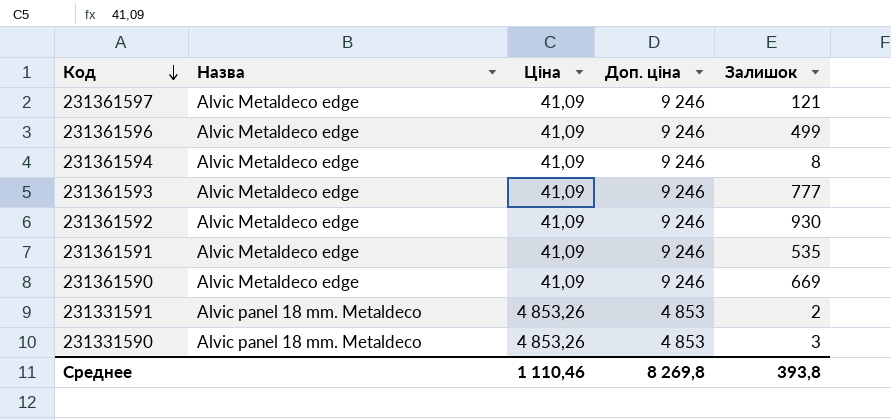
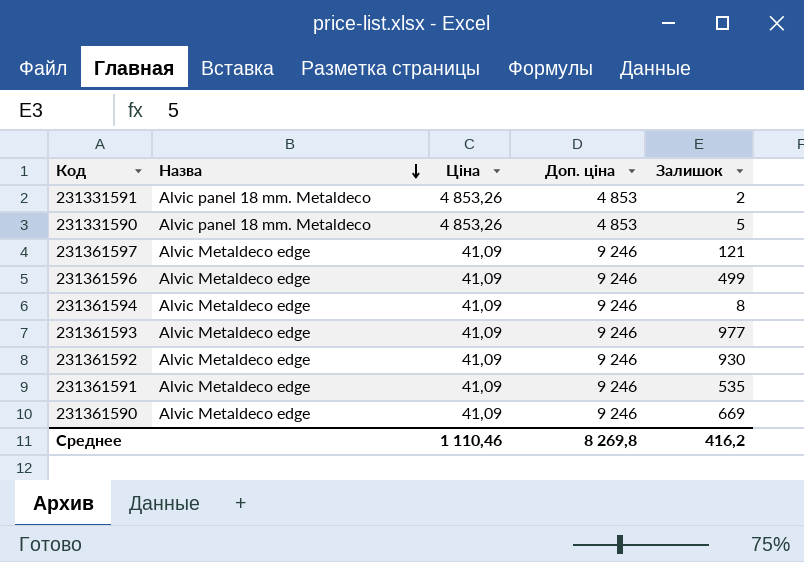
row order: Код descending -> Назва descending
231331590 | Залишок: 3 -> 5
231361593 | Залишок: 777 -> 977
Среднее | Залишок: 393,8 -> 416,2

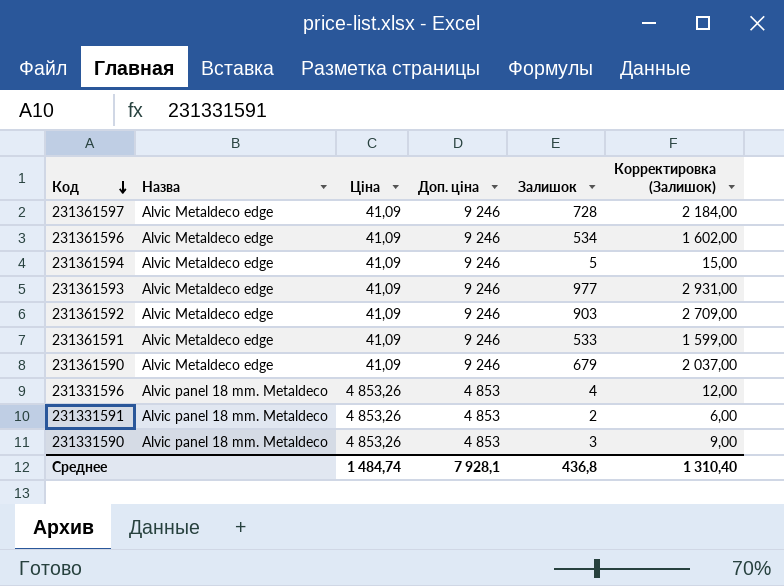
row order: Назва descending -> Код descending
column Корректировка (Залишок) | formula: none -> [Залишок] * 3
231361597 | Залишок: 121 -> 728
231361596 | Залишок: 499 -> 534
231361594 | Залишок: 8 -> 5
231361592 | Залишок: 930 -> 903
231361591 | Залишок: 535 -> 533
231361590 | Залишок: 669 -> 679
row 231331596: none -> Alvic panel 18 mm. Metaldeco | 4 853,26 | 4 853 | 4 | 12,00
231331590 | Залишок: 5 -> 3
Среднее | Ціна: 1 110,46 -> 1 484,74
Среднее | Доп. ціна: 8 269,8 -> 7 928,1
Среднее | Залишок: 416,2 -> 436,8

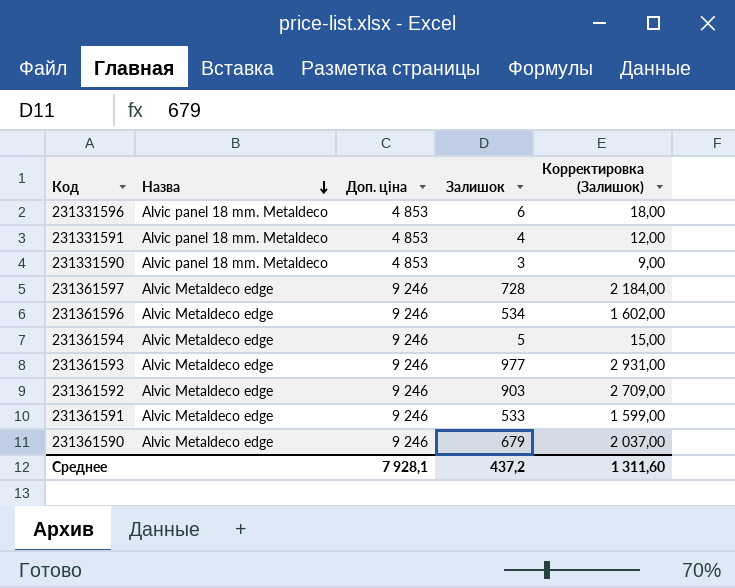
row order: Код descending -> Назва descending
column Ціна | position: 3 -> none
231331596 | Залишок: 4 -> 6
231331596 | Корректировка (Залишок): 12,00 -> 18,00
231331591 | Залишок: 2 -> 4
231331591 | Корректировка (Залишок): 6,00 -> 12,00
Среднее | Залишок: 436,8 -> 437,2
Среднее | Корректировка (Залишок): 1 310,40 -> 1 311,60

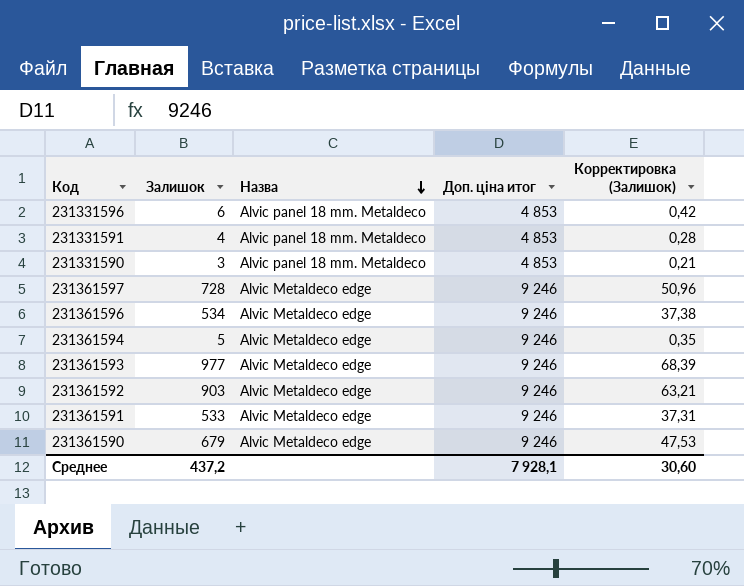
column Залишок | position: 4 -> 2
column name: Доп. ціна -> Доп. ціна итог
column Корректировка (Залишок) | formula: [Залишок] * 3 -> [Залишок] * 0,07
Среднее | Корректировка (Залишок): 1 311,60 -> 30,60

